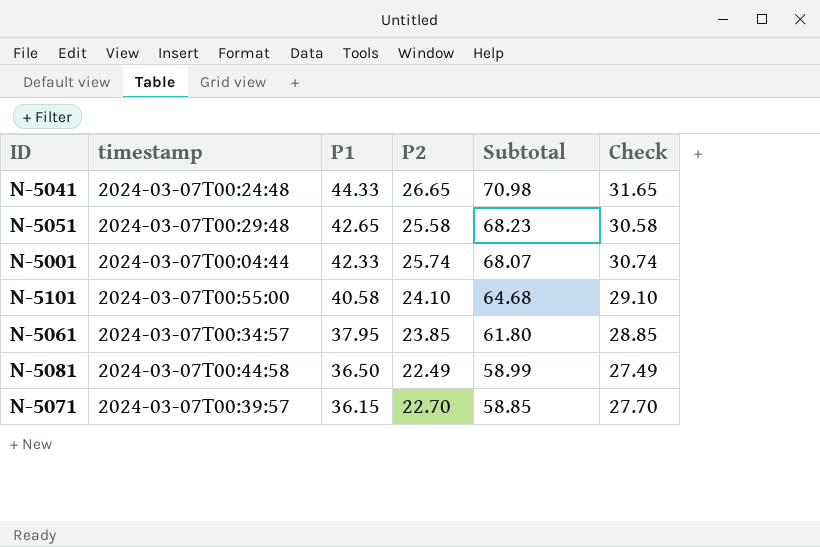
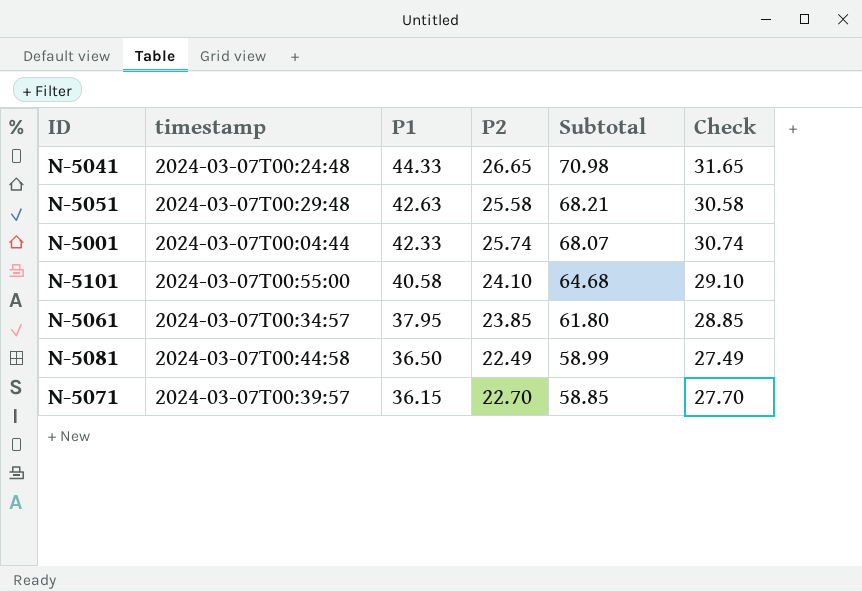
N-5051 | P1: 42.65 -> 42.63
N-5051 | Subtotal: 68.23 -> 68.21

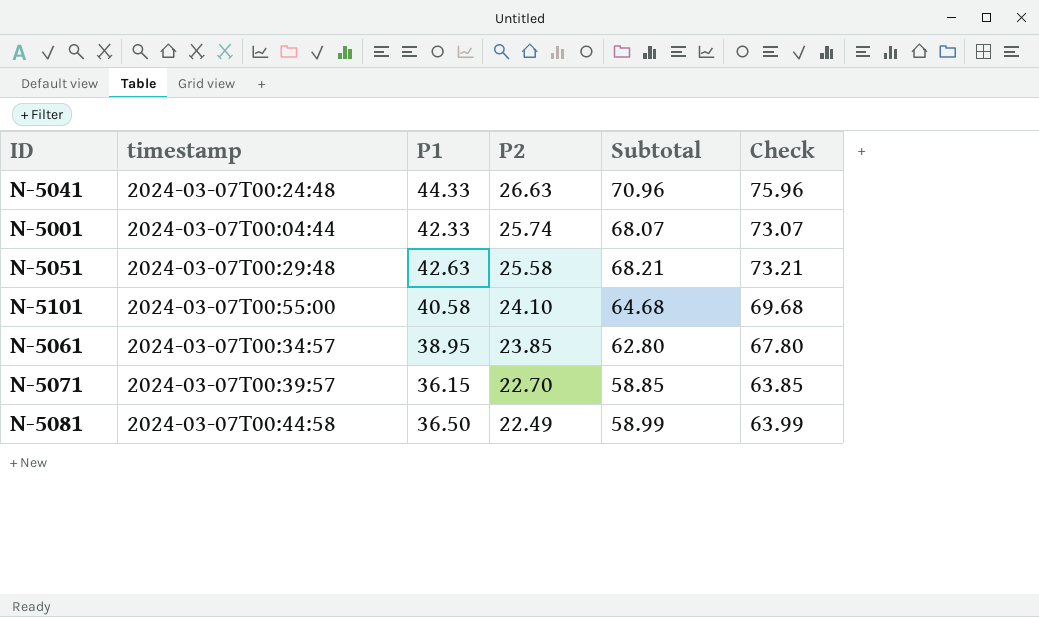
row order: P1 descending -> P2 descending
column Check | formula: [P2] + 5 -> [Subtotal] + 5
N-5041 | P2: 26.65 -> 26.63
N-5041 | Subtotal: 70.98 -> 70.96
N-5061 | P1: 37.95 -> 38.95
N-5061 | Subtotal: 61.80 -> 62.80

